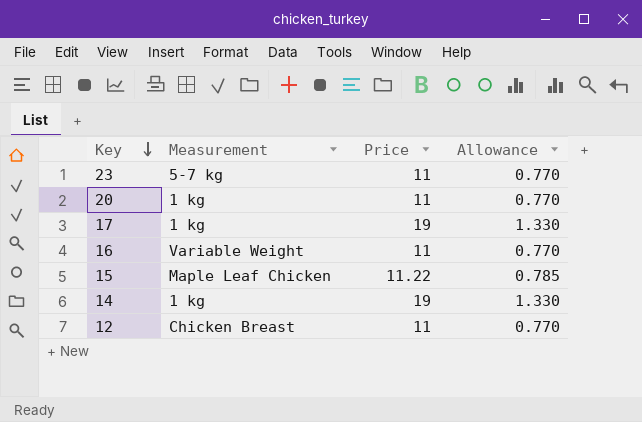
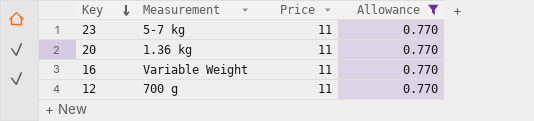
filter: none -> Allowance = 0.770
20 | Measurement: 1 kg -> 1.36 kg
12 | Measurement: Chicken Breast -> 700 g

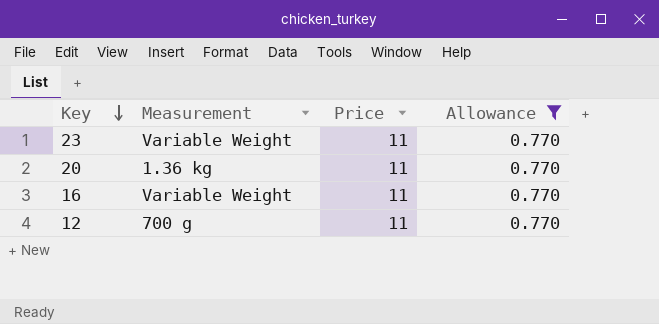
23 | Measurement: 5-7 kg -> Variable Weight

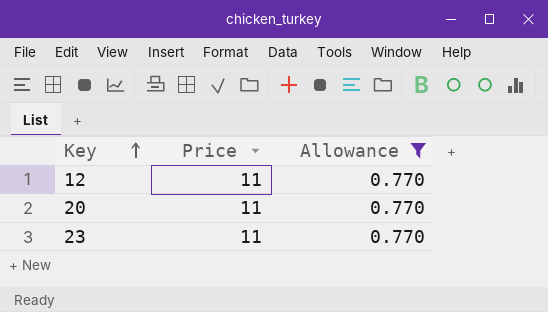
row order: Key descending -> Key ascending
column Measurement | position: 2 -> none
row 16: Variable Weight | 11 | 0.770 -> none

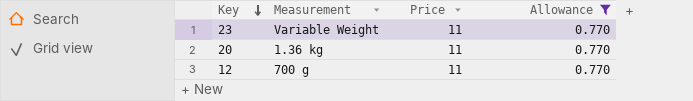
row order: Key ascending -> Key descending
column Measurement | position: none -> 2

